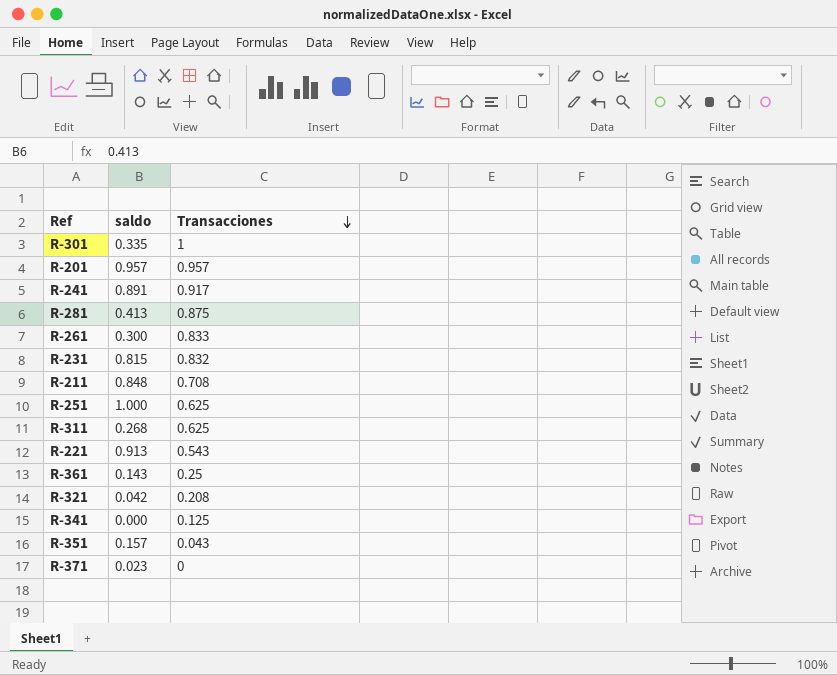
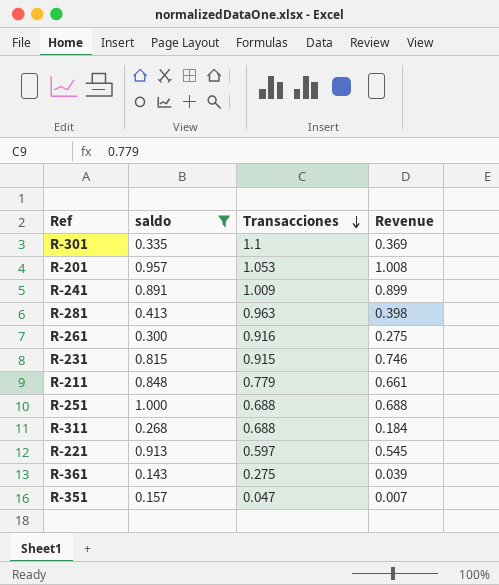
filter: none -> saldo >= 0.143
column Revenue | formula: none -> [saldo] * [Transacciones]
R-301 | Transacciones: 1 -> 1.1
R-201 | Transacciones: 0.957 -> 1.053
R-241 | Transacciones: 0.917 -> 1.009
R-281 | Transacciones: 0.875 -> 0.963
R-261 | Transacciones: 0.833 -> 0.916
R-231 | Transacciones: 0.832 -> 0.915
R-211 | Transacciones: 0.708 -> 0.779
R-251 | Transacciones: 0.625 -> 0.688
R-311 | Transacciones: 0.625 -> 0.688
R-221 | Transacciones: 0.543 -> 0.597
R-361 | Transacciones: 0.25 -> 0.275
R-351 | Transacciones: 0.043 -> 0.047

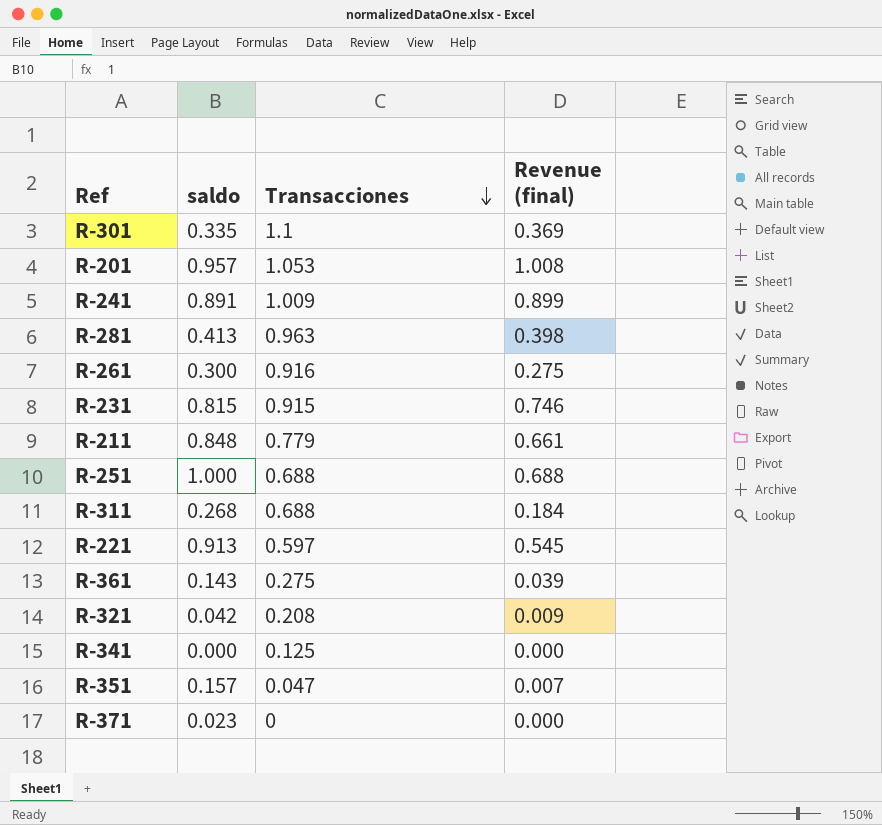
filter: saldo >= 0.143 -> none
column name: Revenue -> Revenue (final)

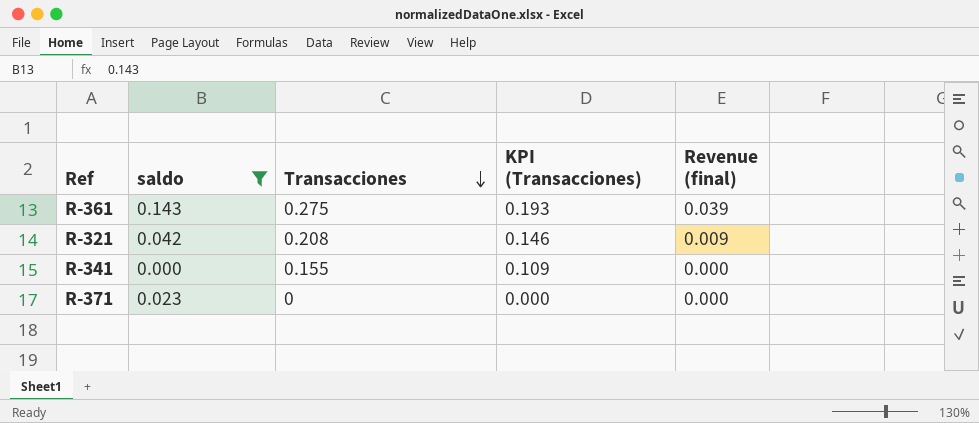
filter: none -> saldo <= 0.143
column KPI (Transacciones) | formula: none -> [Transacciones] * 0.7
R-341 | Transacciones: 0.125 -> 0.155

